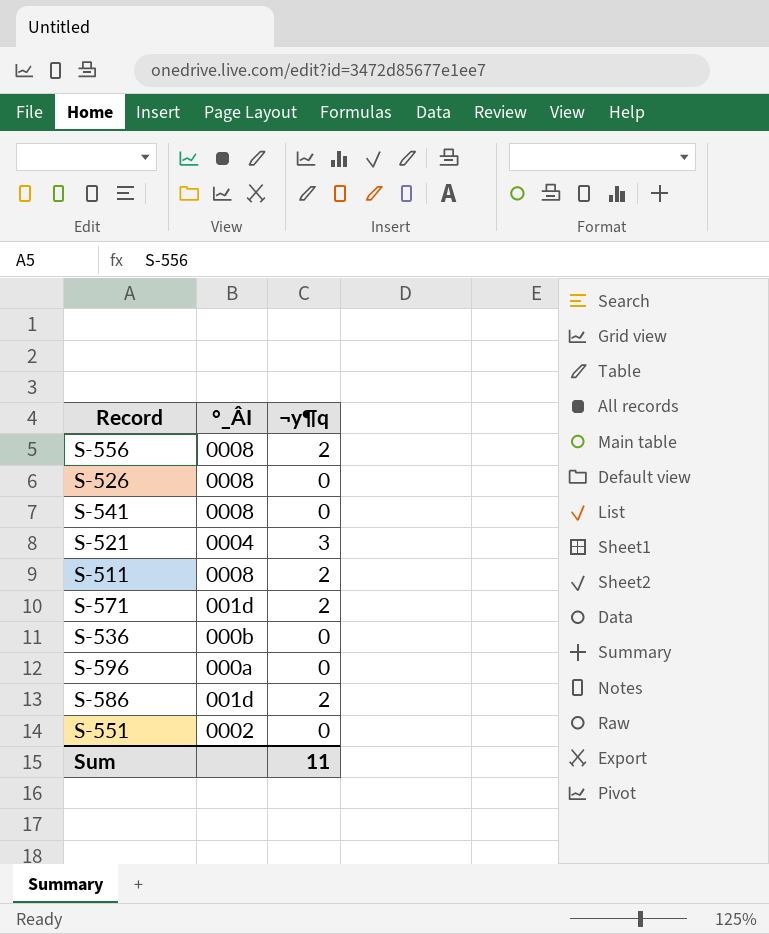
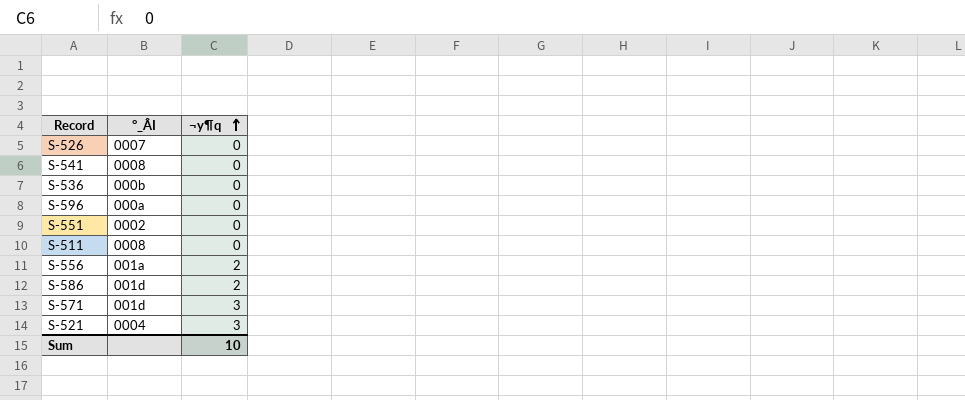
row order: none -> ¬y¶q ascending
S-526 | °_ÂI: 0008 -> 0007
S-511 | ¬y¶q: 2 -> 0
S-556 | °_ÂI: 0008 -> 001a
S-571 | ¬y¶q: 2 -> 3
Sum | ¬y¶q: 11 -> 10

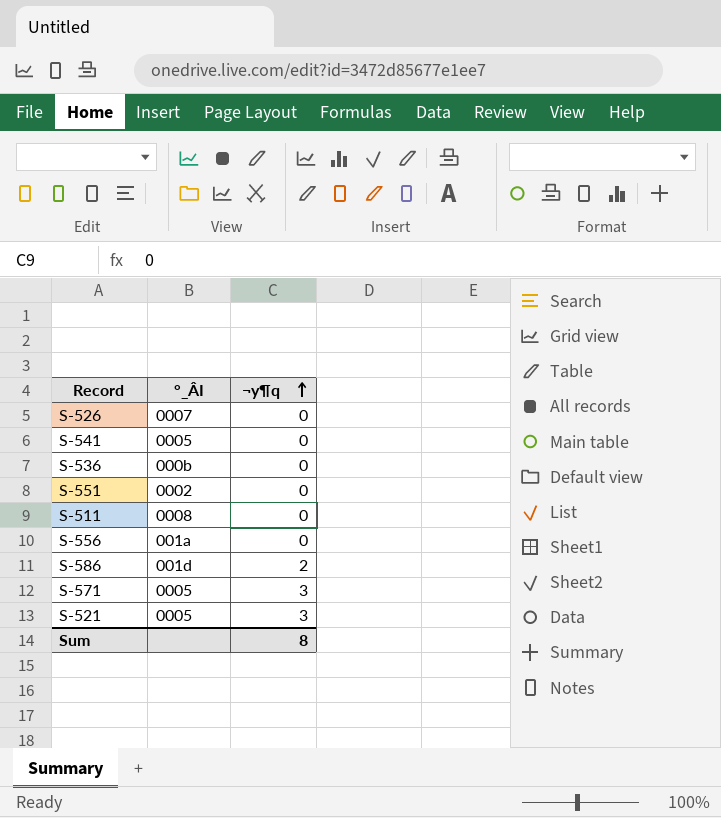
row S-596: 000a | 0 -> none
S-541 | °_ÂI: 0008 -> 0005
S-556 | ¬y¶q: 2 -> 0
S-571 | °_ÂI: 001d -> 0005
S-521 | °_ÂI: 0004 -> 0005
Sum | ¬y¶q: 10 -> 8

